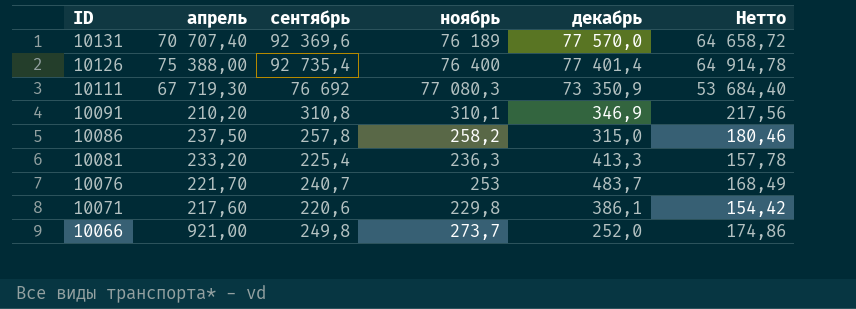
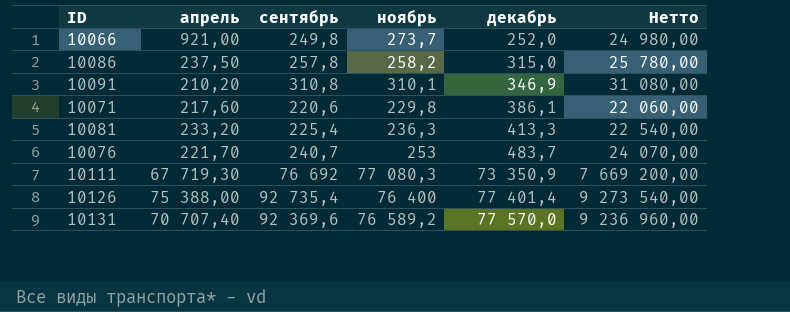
row order: ID descending -> декабрь ascending
column Нетто | formula: [сентябрь] * 0,7 -> [сентябрь] * 100
10131 | ноябрь: 76 189 -> 76 589,2

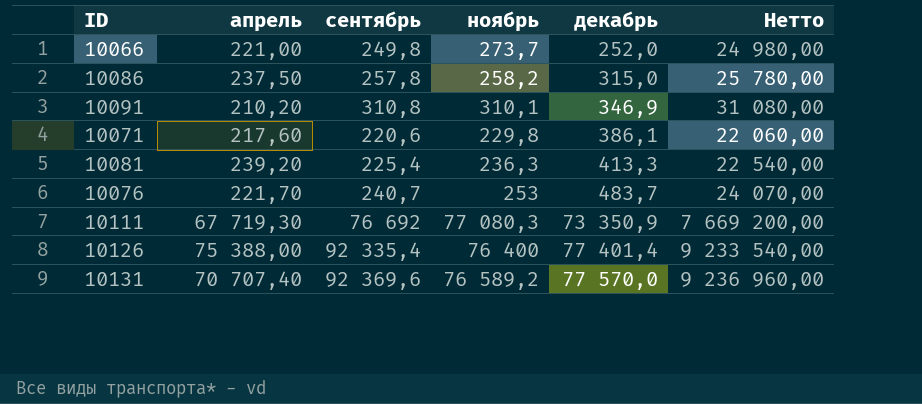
10066 | апрель: 921,00 -> 221,00
10081 | апрель: 233,20 -> 239,20
10126 | сентябрь: 92 735,4 -> 92 335,4
10126 | Нетто: 9 273 540,00 -> 9 233 540,00

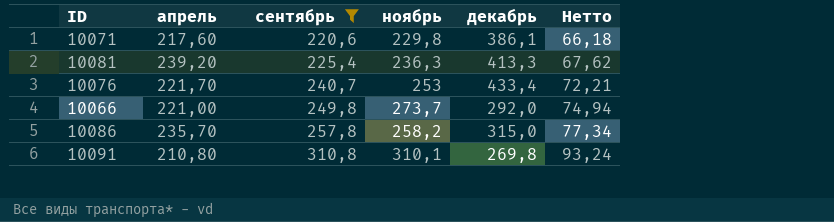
filter: none -> сентябрь <= 310,8
row order: декабрь ascending -> сентябрь ascending
column Нетто | formula: [сентябрь] * 100 -> [сентябрь] * 0,3
10076 | декабрь: 483,7 -> 433,4
10066 | декабрь: 252,0 -> 292,0
10086 | апрель: 237,50 -> 235,70
10091 | апрель: 210,20 -> 210,80
10091 | декабрь: 346,9 -> 269,8

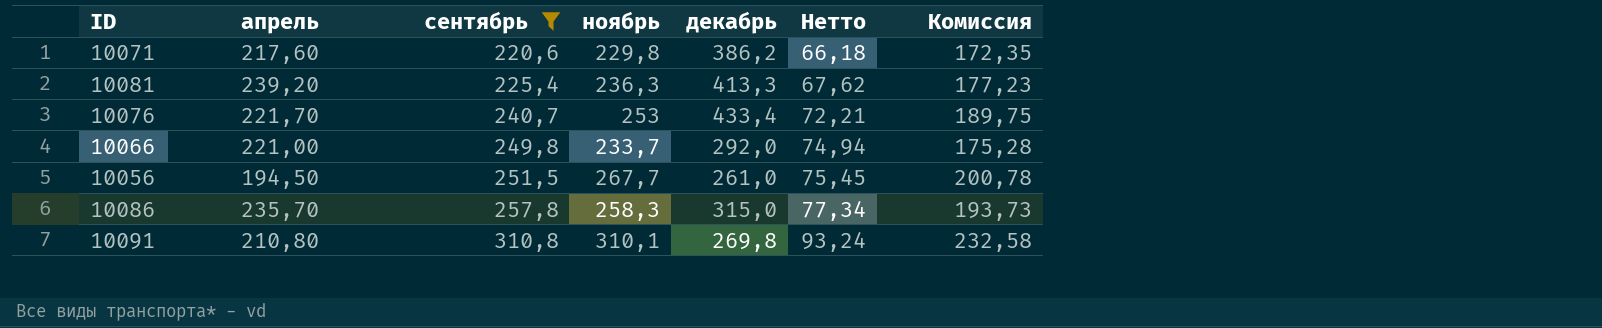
column Комиссия | formula: none -> [ноябрь] * 0,75
10071 | декабрь: 386,1 -> 386,2
10066 | ноябрь: 273,7 -> 233,7
row 10056: none -> 194,50 | 251,5 | 267,7 | 261,0 | 75,45 | 200,78
10086 | ноябрь: 258,2 -> 258,3

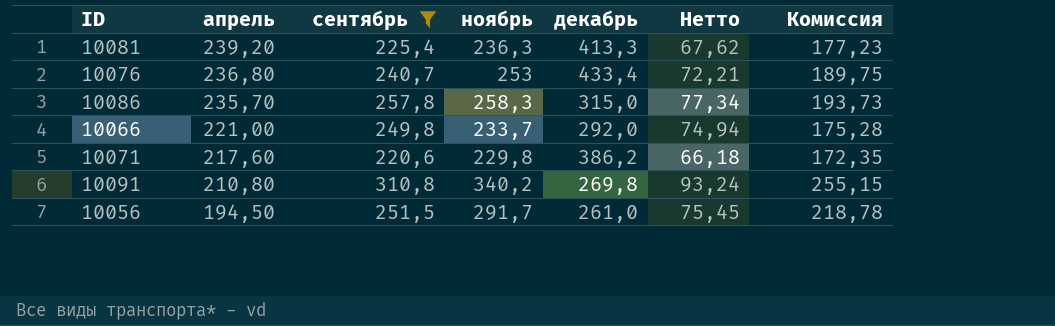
row order: сентябрь ascending -> апрель descending
10076 | апрель: 221,70 -> 236,80
10091 | ноябрь: 310,1 -> 340,2
10091 | Комиссия: 232,58 -> 255,15
10056 | ноябрь: 267,7 -> 291,7
10056 | Комиссия: 200,78 -> 218,78

